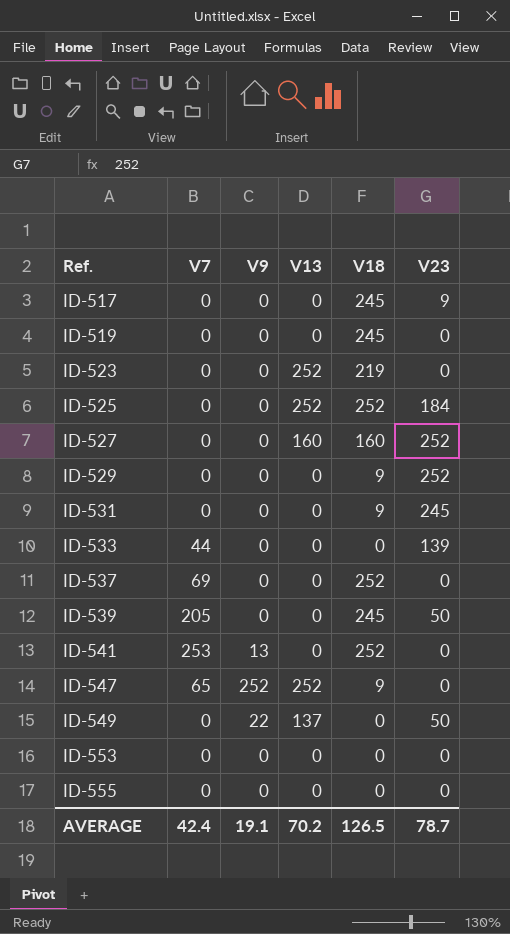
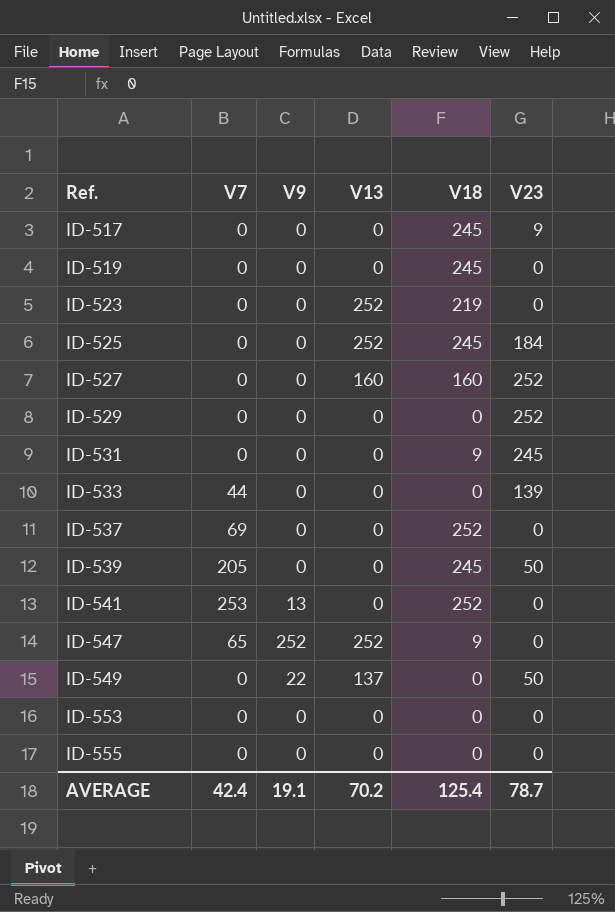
ID-525 | V18: 252 -> 245
ID-529 | V18: 9 -> 0
AVERAGE | V18: 126.5 -> 125.4

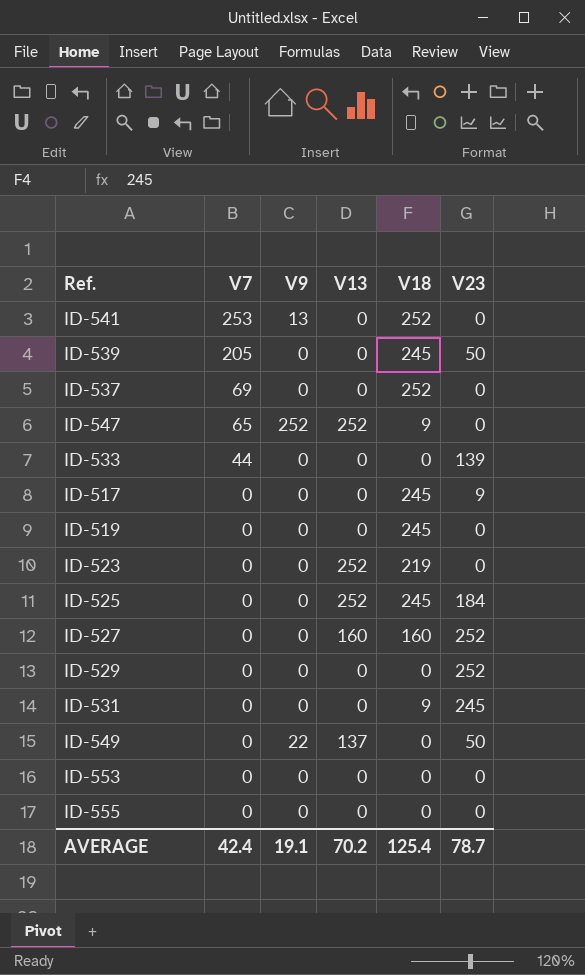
row order: Ref. ascending -> V7 descending

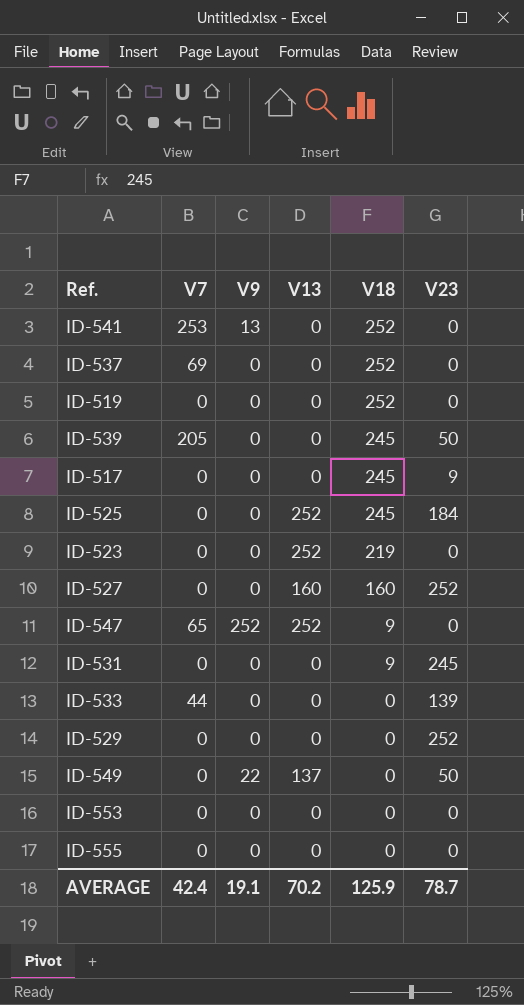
row order: V7 descending -> V18 descending
ID-519 | V18: 245 -> 252
AVERAGE | V18: 125.4 -> 125.9

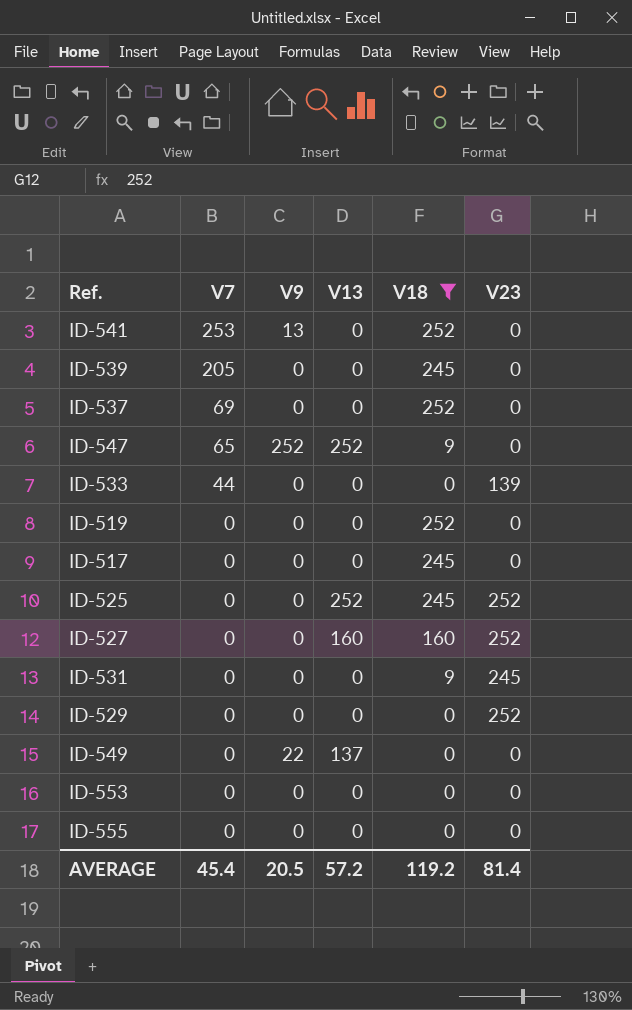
filter: none -> V18 != 219
row order: V18 descending -> V7 descending
ID-539 | V23: 50 -> 0
ID-517 | V23: 9 -> 0
ID-525 | V23: 184 -> 252
ID-549 | V23: 50 -> 0
AVERAGE | V7: 42.4 -> 45.4
AVERAGE | V9: 19.1 -> 20.5
AVERAGE | V13: 70.2 -> 57.2
AVERAGE | V18: 125.9 -> 119.2
AVERAGE | V23: 78.7 -> 81.4

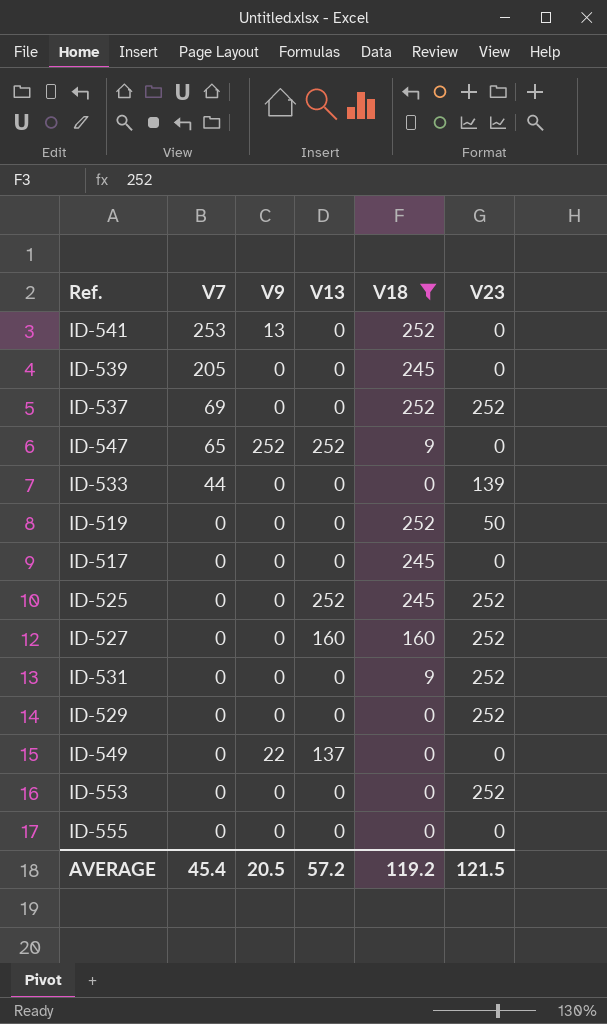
ID-537 | V23: 0 -> 252
ID-519 | V23: 0 -> 50
ID-531 | V23: 245 -> 252
ID-553 | V23: 0 -> 252
AVERAGE | V23: 81.4 -> 121.5

